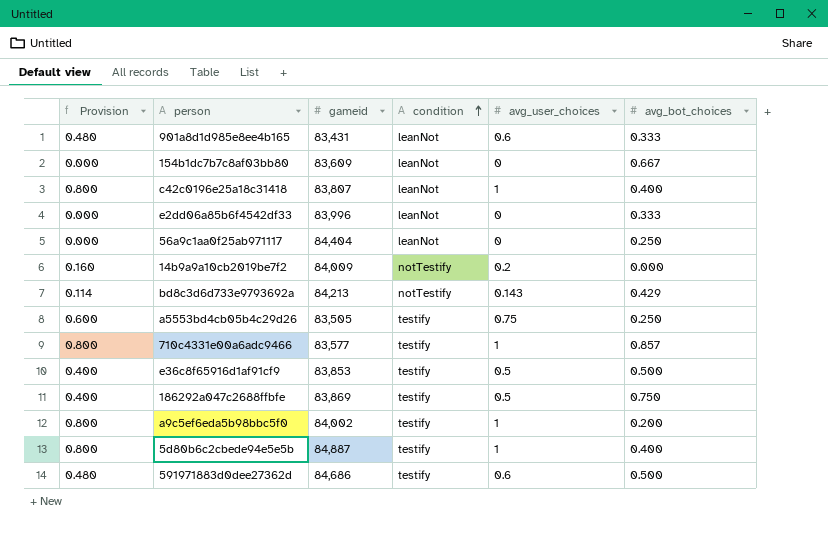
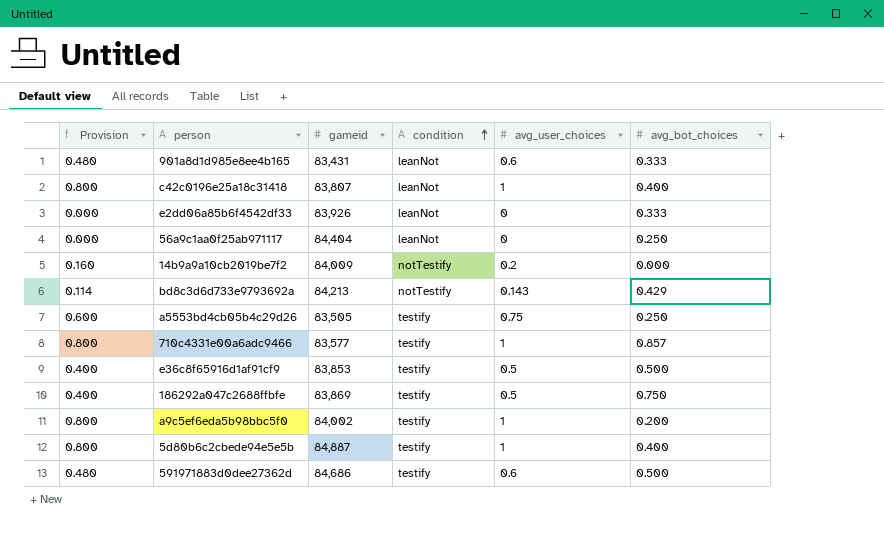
row 154b1dc7b7c8af03bb80: 0.000 | 83,609 | leanNot | 0 | 0.667 -> none
e2dd06a85b6f4542df33 | gameid: 83,996 -> 83,926

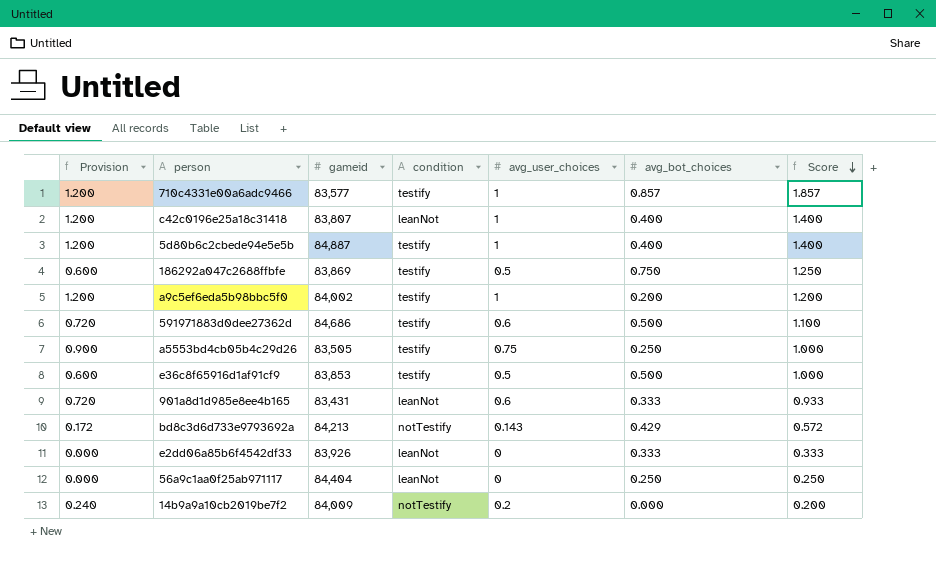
row order: condition ascending -> Score descending
column Provision | formula: [avg_user_choices] * 0.8 -> [avg_user_choices] * 1.2
column Score | formula: none -> [avg_user_choices] + [avg_bot_choices]

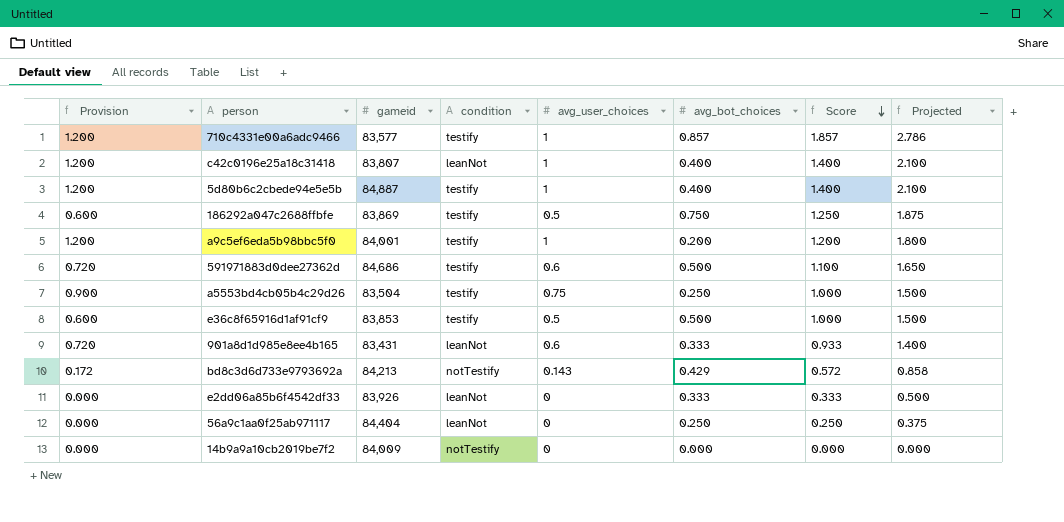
column Projected | formula: none -> [Score] * 1.5
a9c5ef6eda5b98bbc5f0 | gameid: 84,002 -> 84,001
a5553bd4cb05b4c29d26 | gameid: 83,505 -> 83,504
14b9a9a10cb2019be7f2 | Provision: 0.240 -> 0.000
14b9a9a10cb2019be7f2 | avg_user_choices: 0.2 -> 0
14b9a9a10cb2019be7f2 | Score: 0.200 -> 0.000

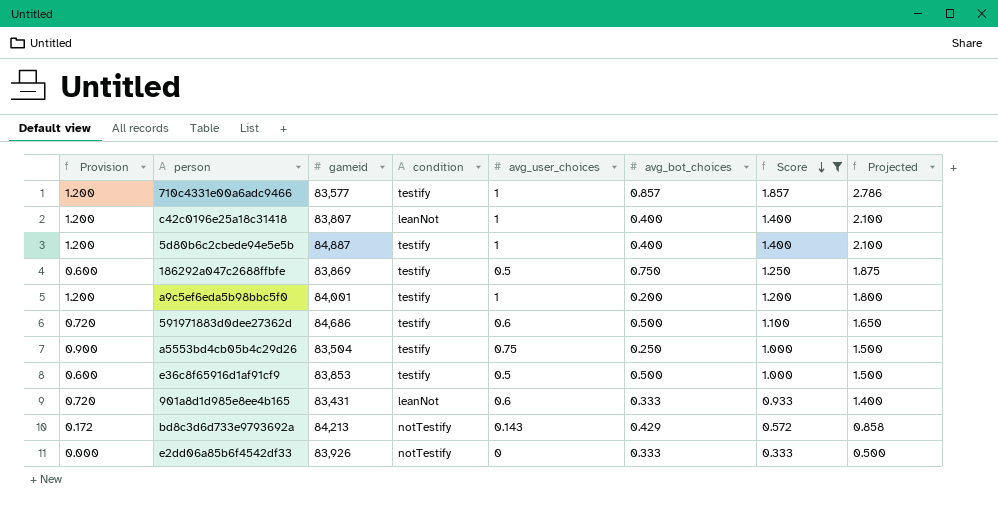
filter: none -> Score >= 0.333
e2dd06a85b6f4542df33 | condition: leanNot -> notTestify

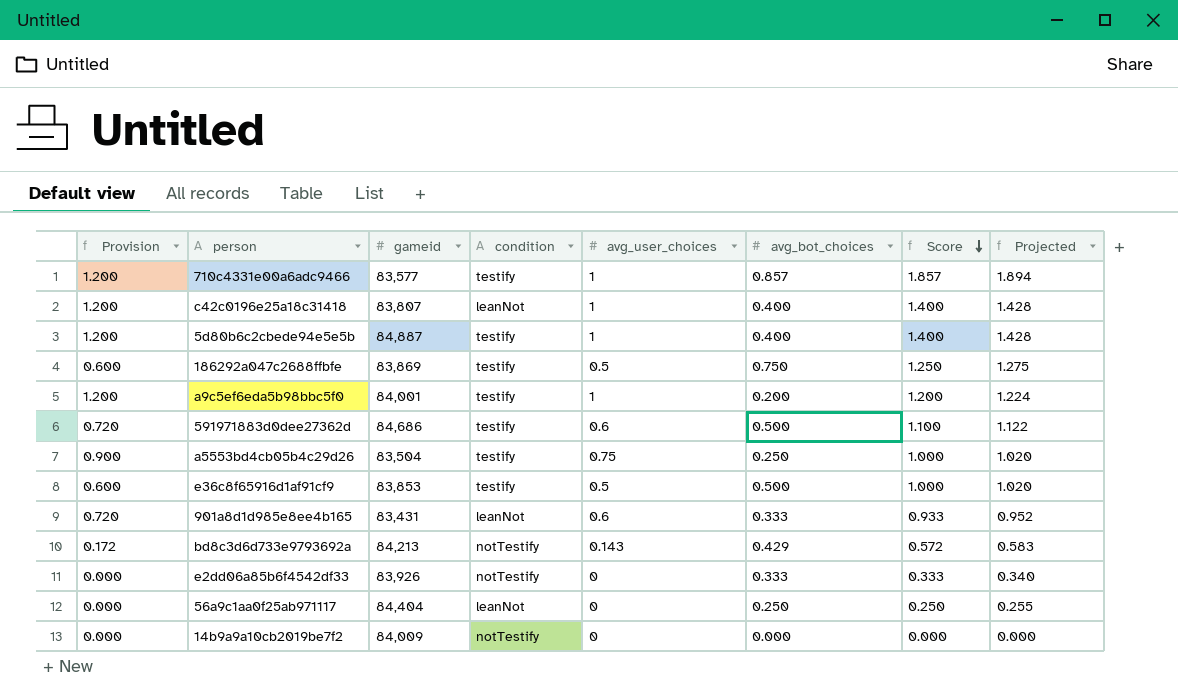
filter: Score >= 0.333 -> none
column Projected | formula: [Score] * 1.5 -> [Score] * 1.02

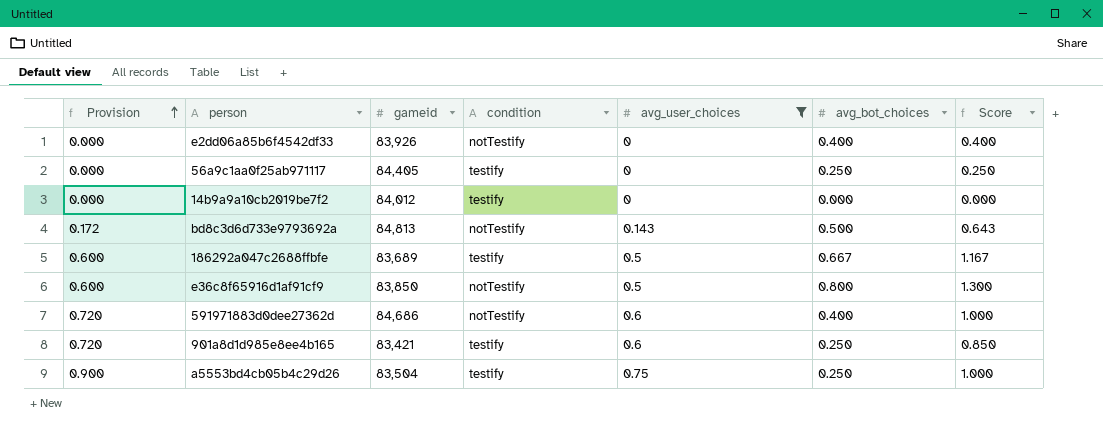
filter: none -> avg_user_choices != 1
row order: Score descending -> Provision ascending
column Projected | formula: [Score] * 1.02 -> none
e2dd06a85b6f4542df33 | avg_bot_choices: 0.333 -> 0.400
e2dd06a85b6f4542df33 | Score: 0.333 -> 0.400
56a9c1aa0f25ab971117 | gameid: 84,404 -> 84,405
56a9c1aa0f25ab971117 | condition: leanNot -> testify
14b9a9a10cb2019be7f2 | gameid: 84,009 -> 84,012
14b9a9a10cb2019be7f2 | condition: notTestify -> testify
bd8c3d6d733e9793692a | gameid: 84,213 -> 84,813
bd8c3d6d733e9793692a | avg_bot_choices: 0.429 -> 0.500
bd8c3d6d733e9793692a | Score: 0.572 -> 0.643
186292a047c2688ffbfe | gameid: 83,869 -> 83,689
186292a047c2688ffbfe | avg_bot_choices: 0.750 -> 0.667
186292a047c2688ffbfe | Score: 1.250 -> 1.167
e36c8f65916d1af91cf9 | gameid: 83,853 -> 83,850
e36c8f65916d1af91cf9 | condition: testify -> notTestify
e36c8f65916d1af91cf9 | avg_bot_choices: 0.500 -> 0.800
e36c8f65916d1af91cf9 | Score: 1.000 -> 1.300
591971883d0dee27362d | condition: testify -> notTestify
591971883d0dee27362d | avg_bot_choices: 0.500 -> 0.400
591971883d0dee27362d | Score: 1.100 -> 1.000
901a8d1d985e8ee4b165 | gameid: 83,431 -> 83,421
901a8d1d985e8ee4b165 | condition: leanNot -> testify
901a8d1d985e8ee4b165 | avg_bot_choices: 0.333 -> 0.250
901a8d1d985e8ee4b165 | Score: 0.933 -> 0.850

